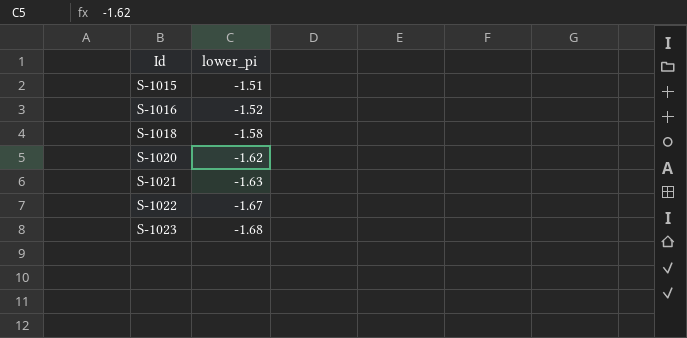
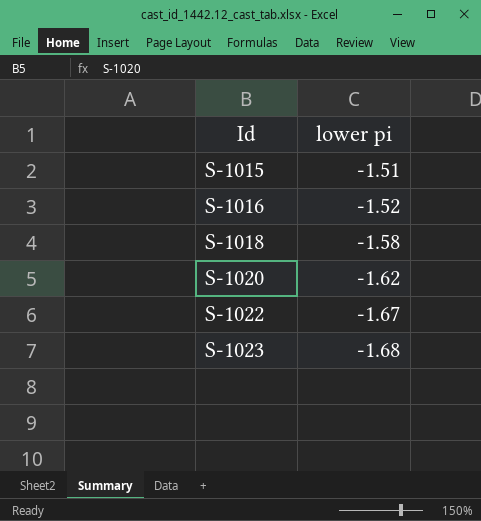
column name: lower_pi -> lower pi
row S-1021: -1.63 -> none

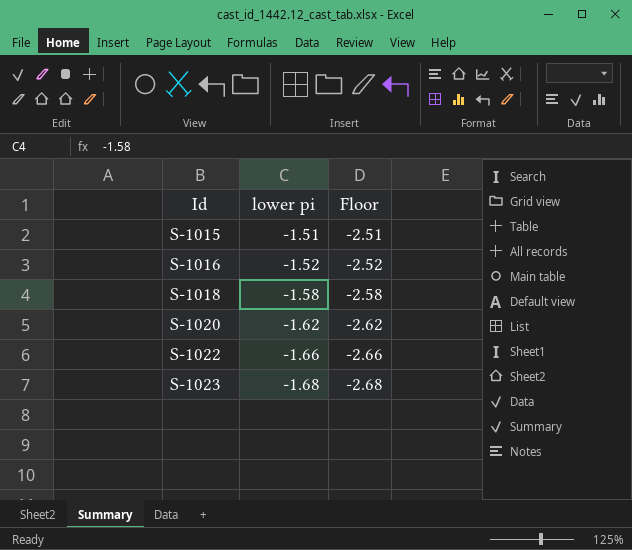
column Floor | formula: none -> [lower pi] - 1
S-1022 | lower pi: -1.67 -> -1.66

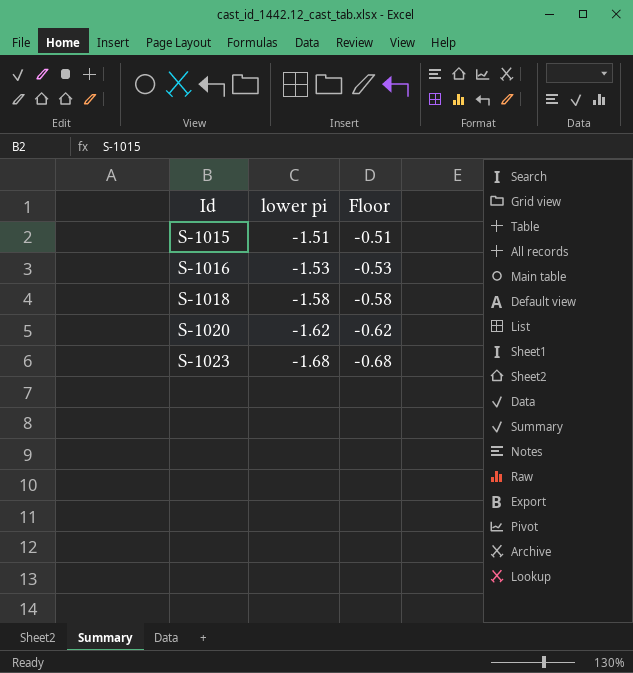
column Floor | formula: [lower pi] - 1 -> [lower pi] + 1
row S-1022: -1.66 | -2.66 -> none
S-1016 | lower pi: -1.52 -> -1.53

